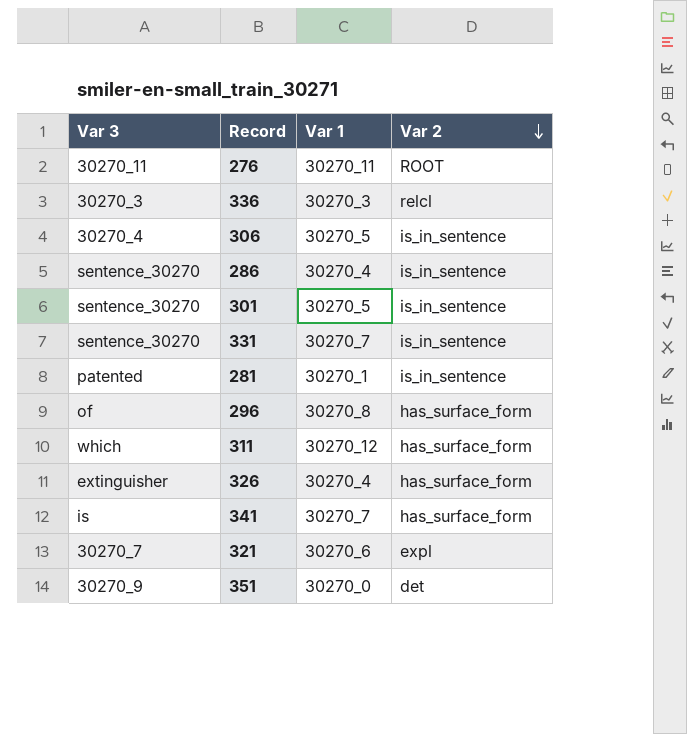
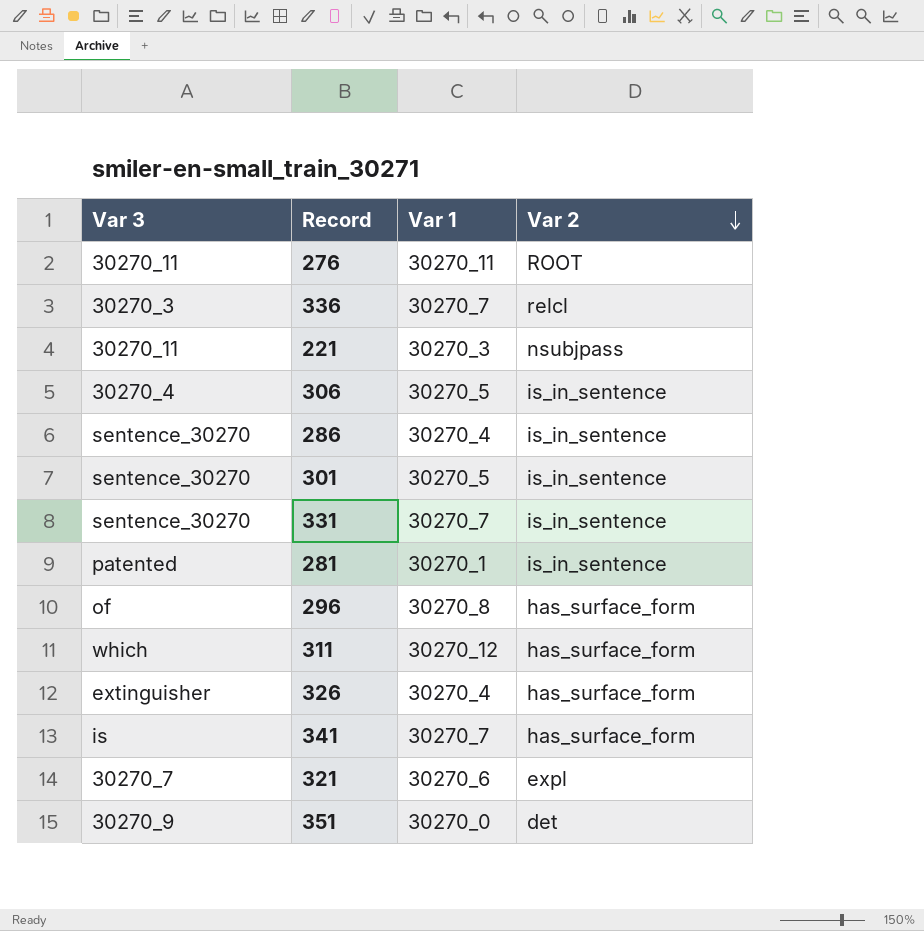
336 | Var 1: 30270_3 -> 30270_7
row 221: none -> 30270_11 | 30270_3 | nsubjpass

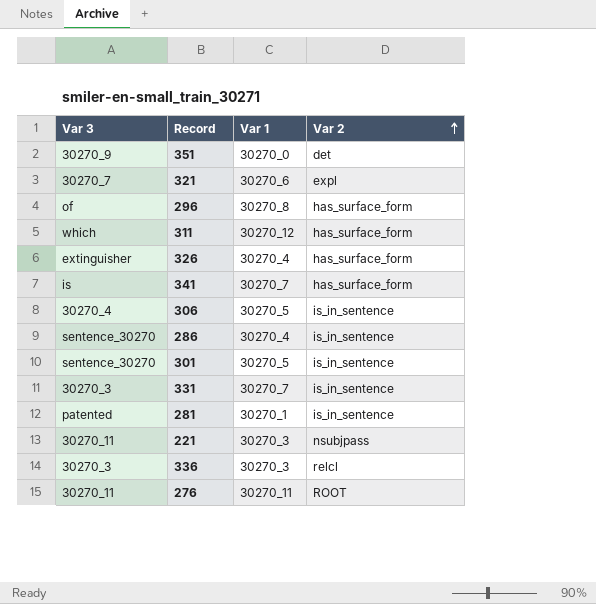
row order: Var 2 descending -> Var 2 ascending
331 | Var 3: sentence_30270 -> 30270_3
336 | Var 1: 30270_7 -> 30270_3

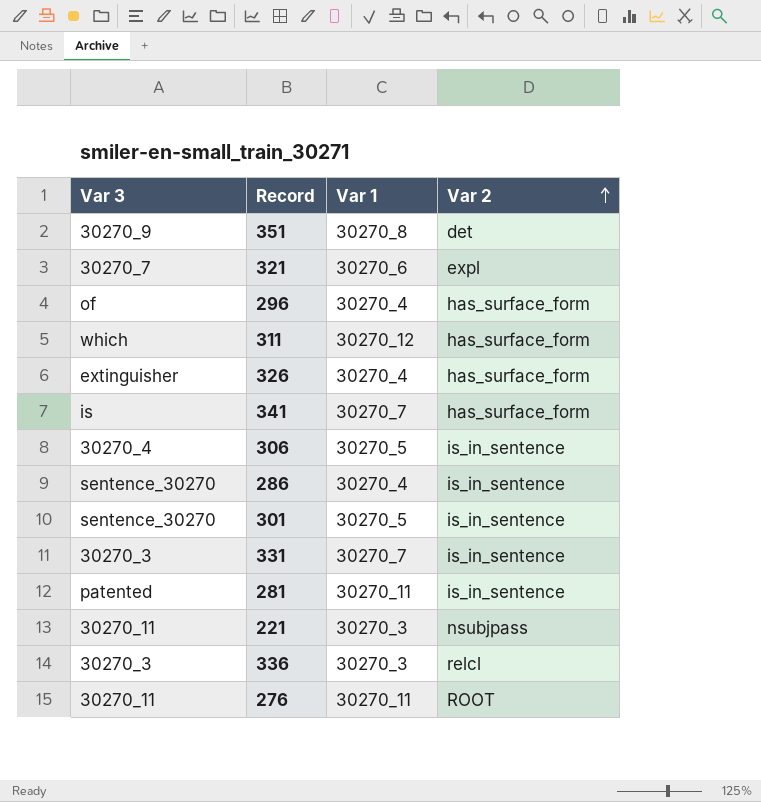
351 | Var 1: 30270_0 -> 30270_8
296 | Var 1: 30270_8 -> 30270_4
281 | Var 1: 30270_1 -> 30270_11

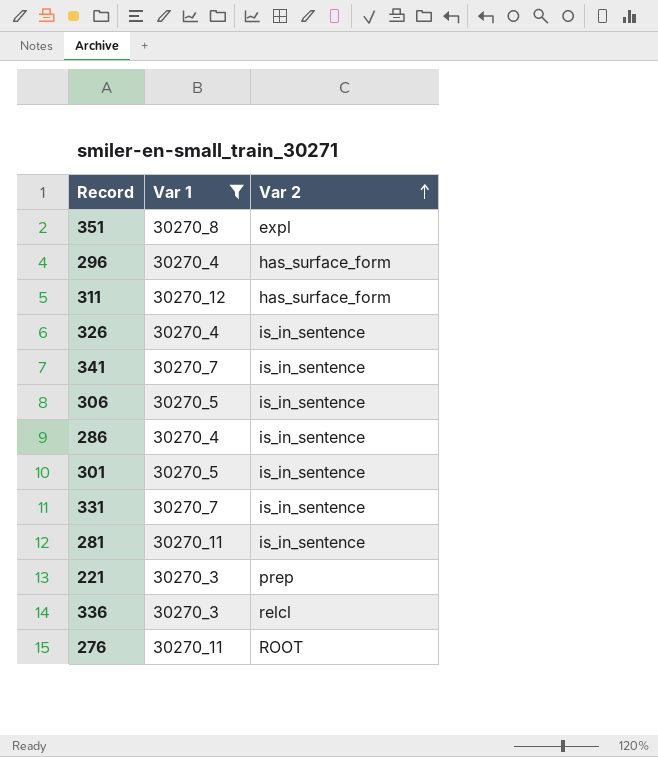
filter: none -> Var 1 != 30270_6
column Var 3 | position: 1 -> none
351 | Var 2: det -> expl
326 | Var 2: has_surface_form -> is_in_sentence
341 | Var 2: has_surface_form -> is_in_sentence
221 | Var 2: nsubjpass -> prep

